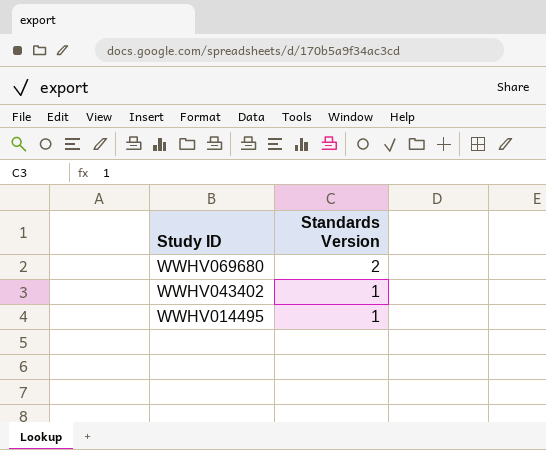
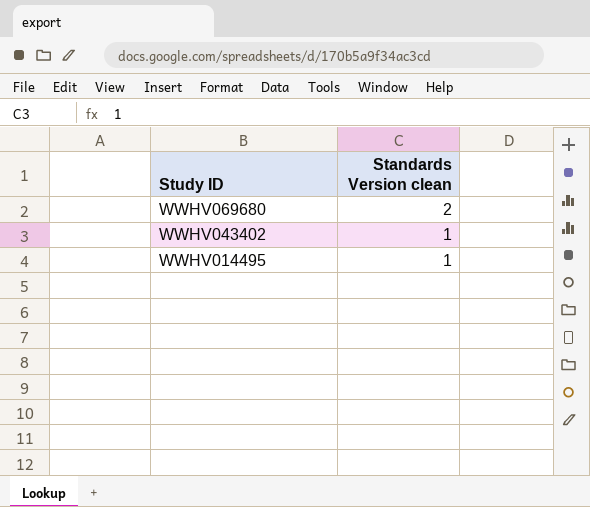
column name: Standards Version -> Standards Version clean

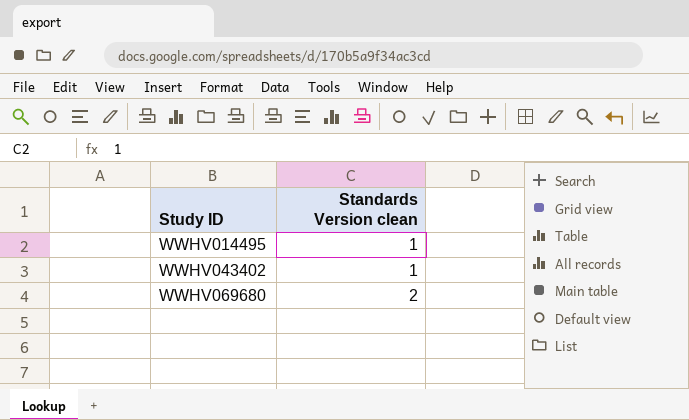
row order: Study ID descending -> Study ID ascending

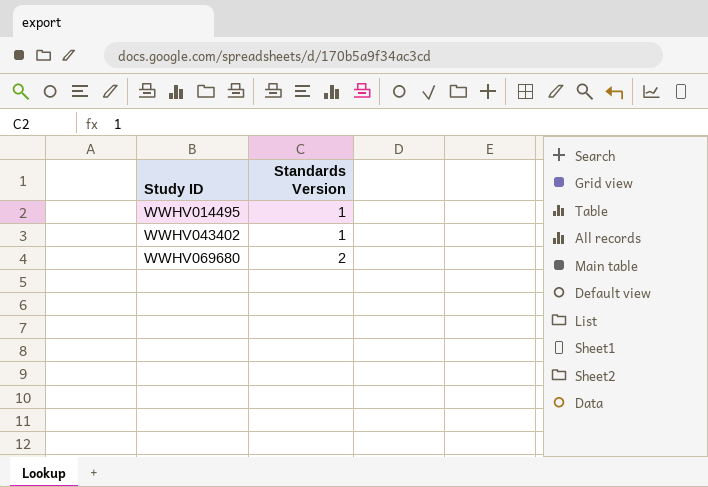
column name: Standards Version clean -> Standards Version

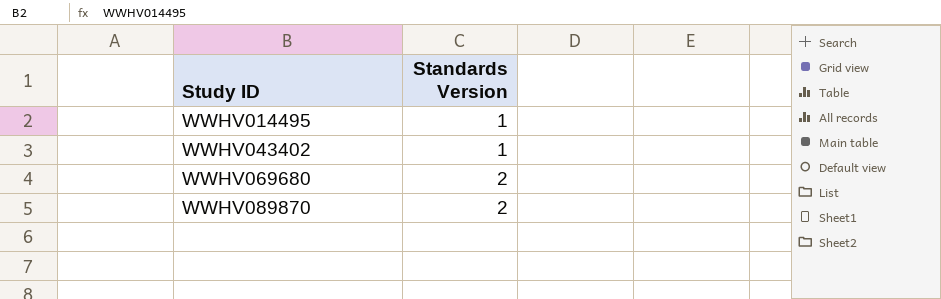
row WWHV089870: none -> 2

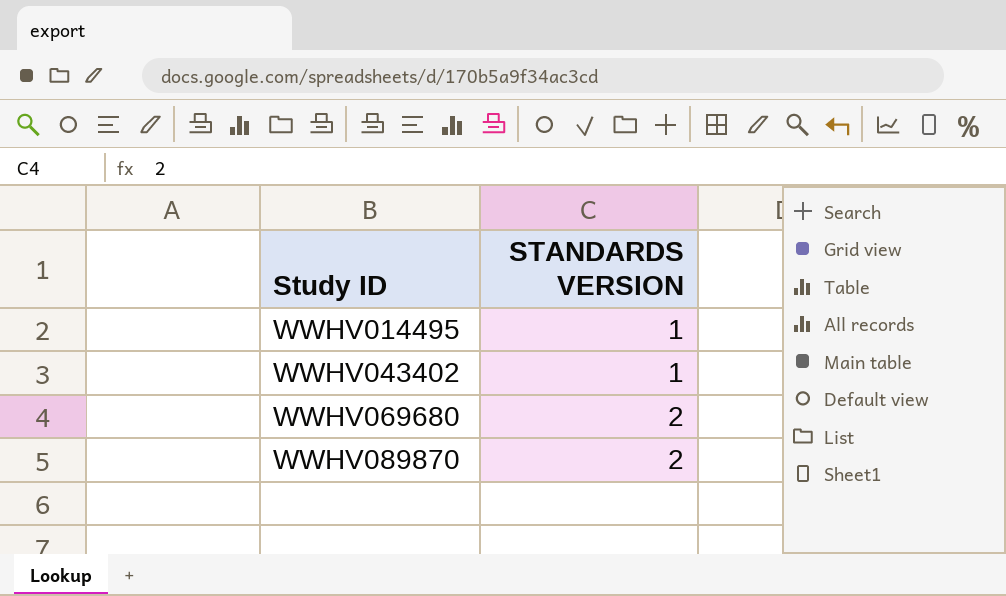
column name: Standards Version -> STANDARDS VERSION

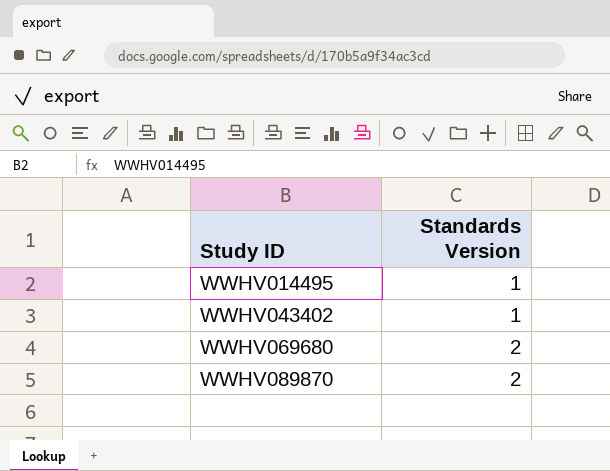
column name: STANDARDS VERSION -> Standards Version

